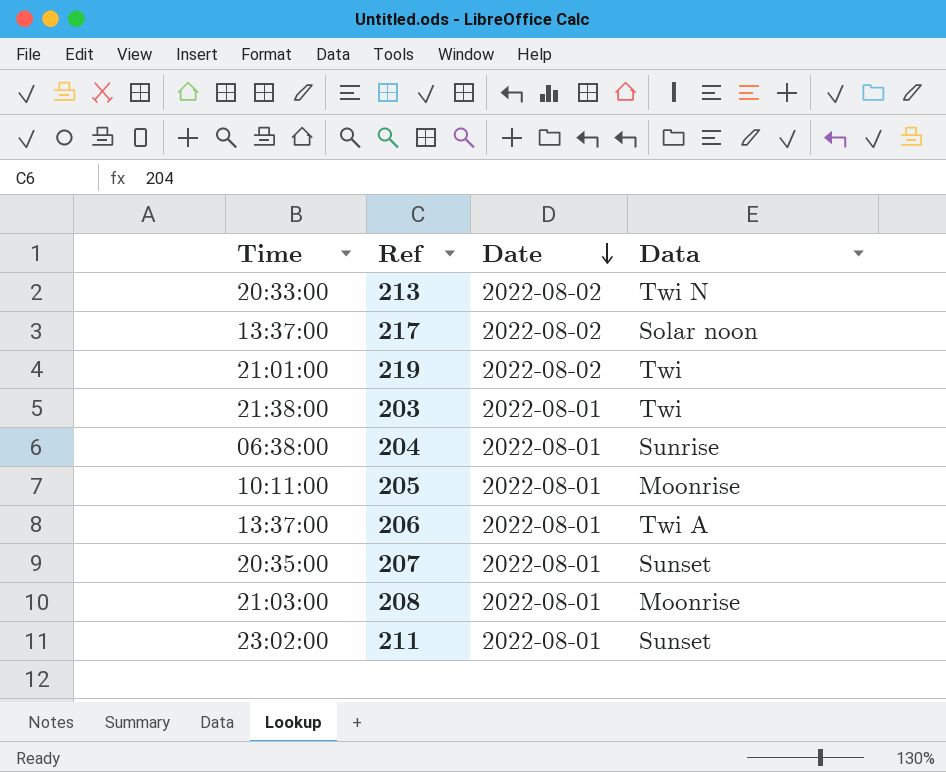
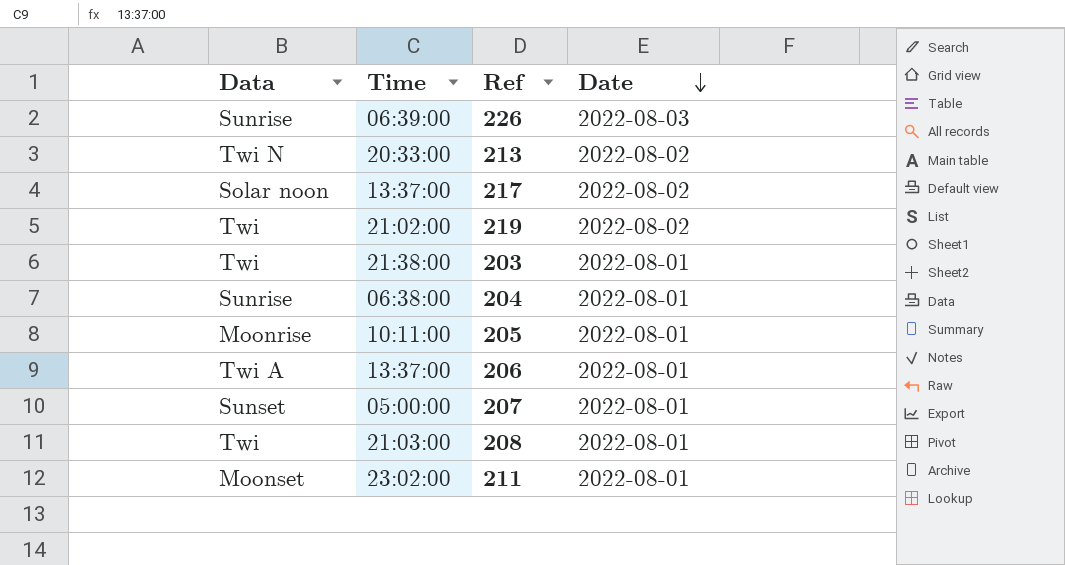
column Data | position: 4 -> 1
row 226: none -> Sunrise | 06:39:00 | 2022-08-03
219 | Time: 21:01:00 -> 21:02:00
207 | Time: 20:35:00 -> 05:00:00
208 | Data: Moonrise -> Twi
211 | Data: Sunset -> Moonset

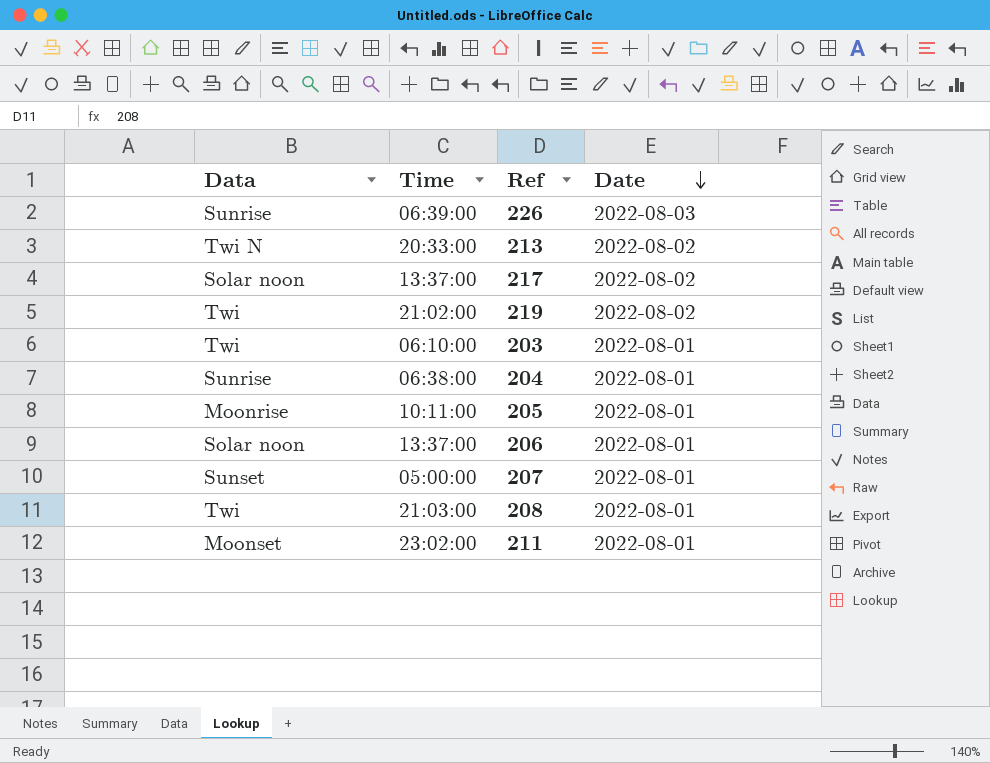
203 | Time: 21:38:00 -> 06:10:00
206 | Data: Twi A -> Solar noon

